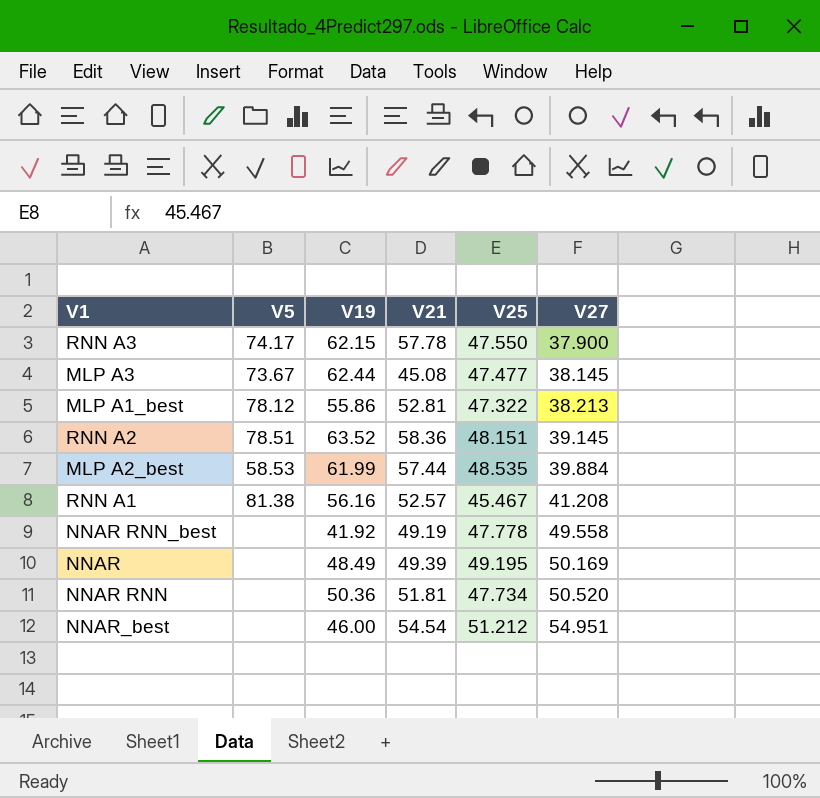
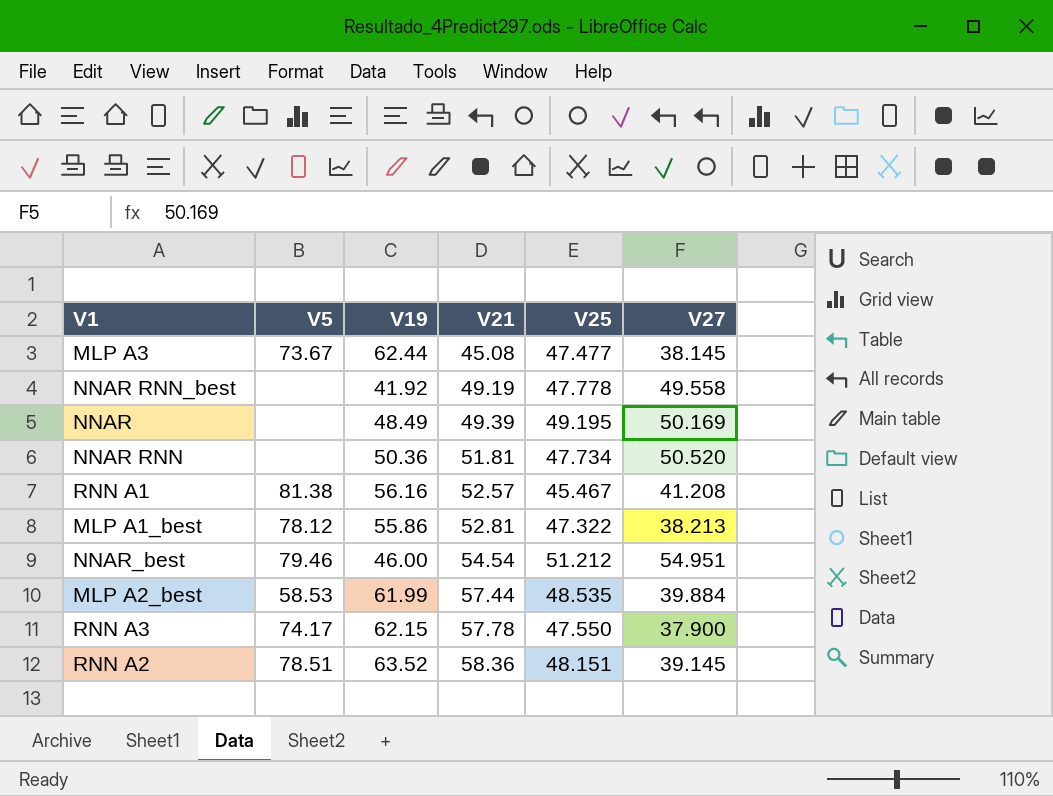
row order: V27 ascending -> V21 ascending
NNAR_best | V5: none -> 79.46

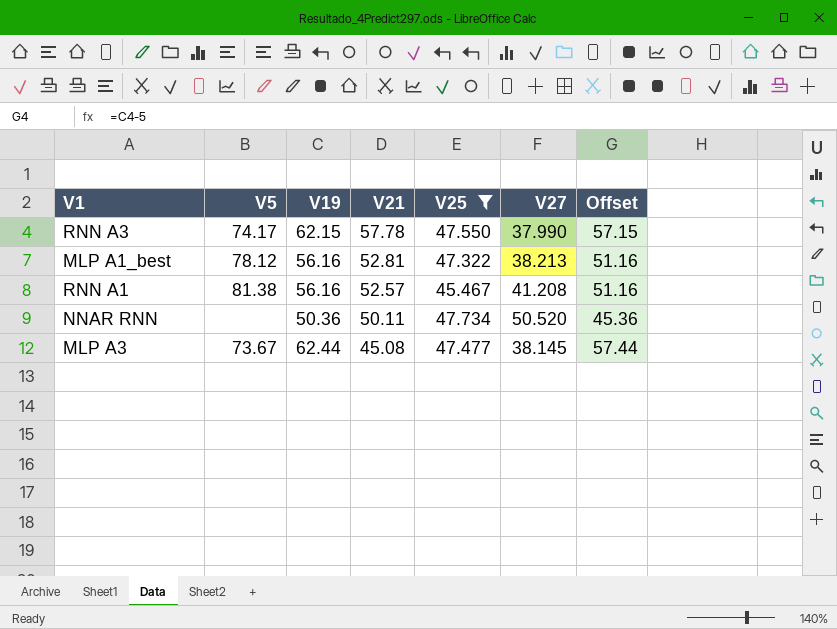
filter: none -> V25 <= 47.734
row order: V21 ascending -> V21 descending
column Offset | formula: none -> [V19] - 5
RNN A3 | V27: 37.900 -> 37.990
MLP A1_best | V19: 55.86 -> 56.16
NNAR RNN | V21: 51.81 -> 50.11

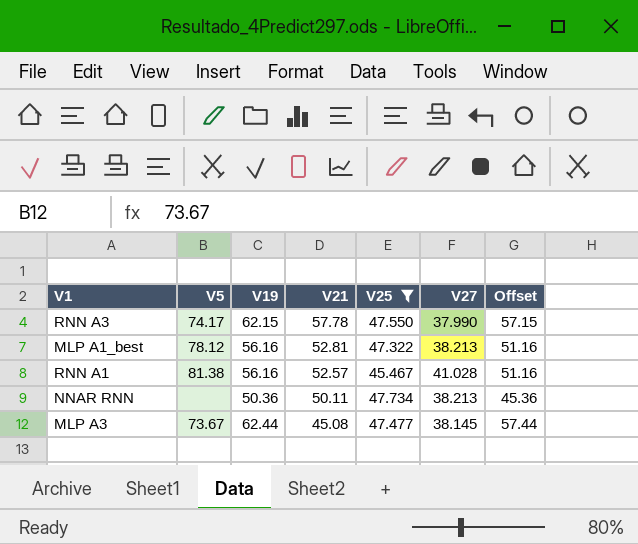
RNN A1 | V27: 41.208 -> 41.028
NNAR RNN | V27: 50.520 -> 38.213

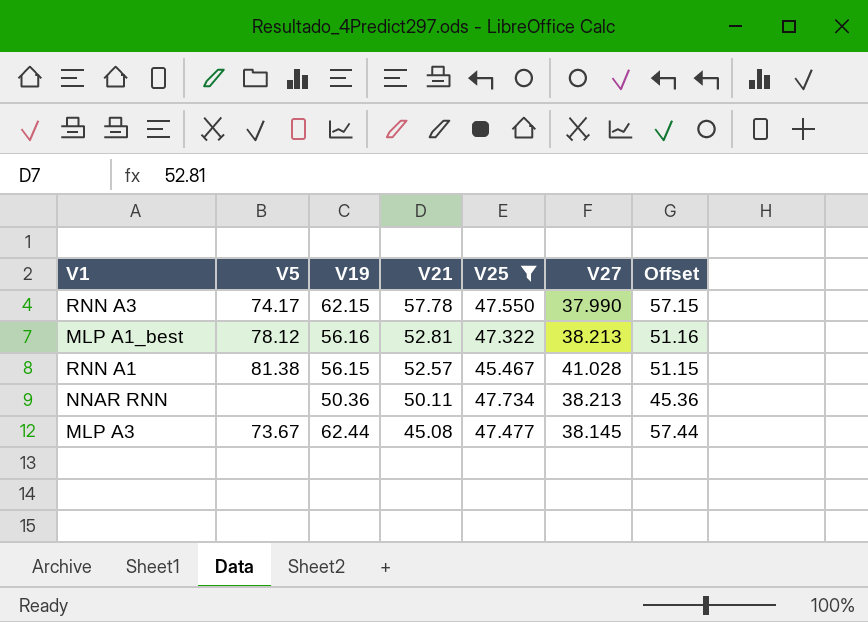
RNN A1 | V19: 56.16 -> 56.15
RNN A1 | Offset: 51.16 -> 51.15

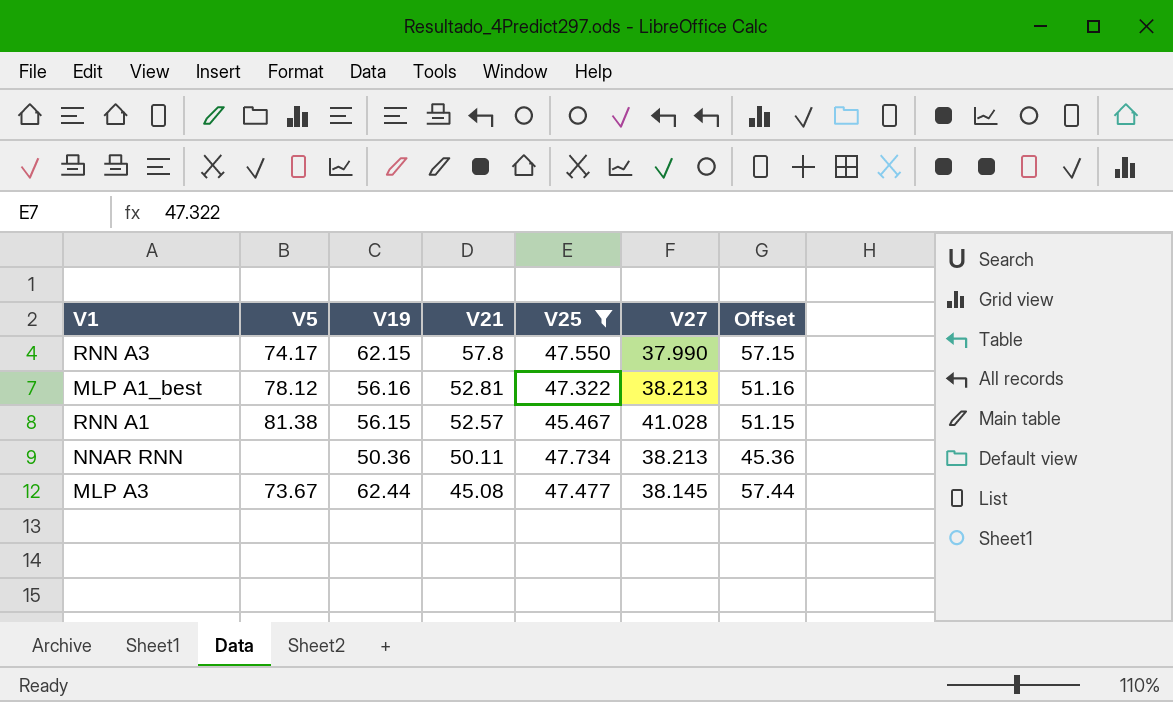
RNN A3 | V21: 57.78 -> 57.8

